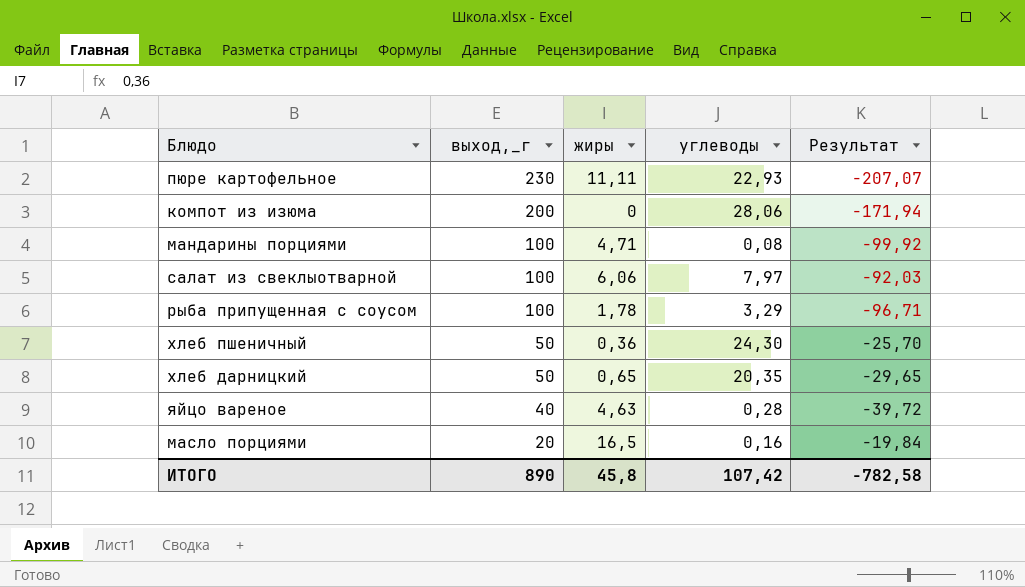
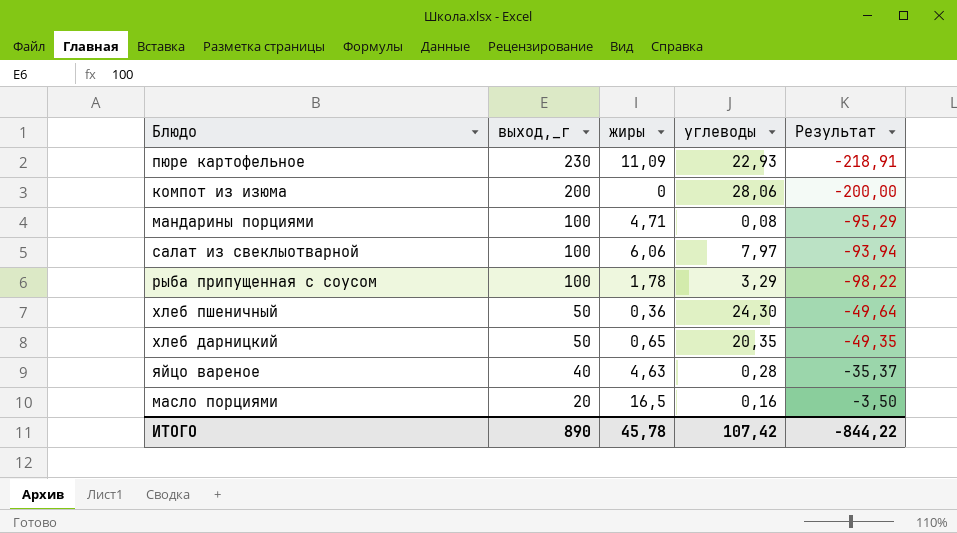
column Результат | formula: [углеводы] - [выход,_г] -> [жиры] - [выход,_г]
пюре картофельное | жиры: 11,11 -> 11,09
ИТОГО | жиры: 45,8 -> 45,78
ИТОГО | Результат: -782,58 -> -844,22

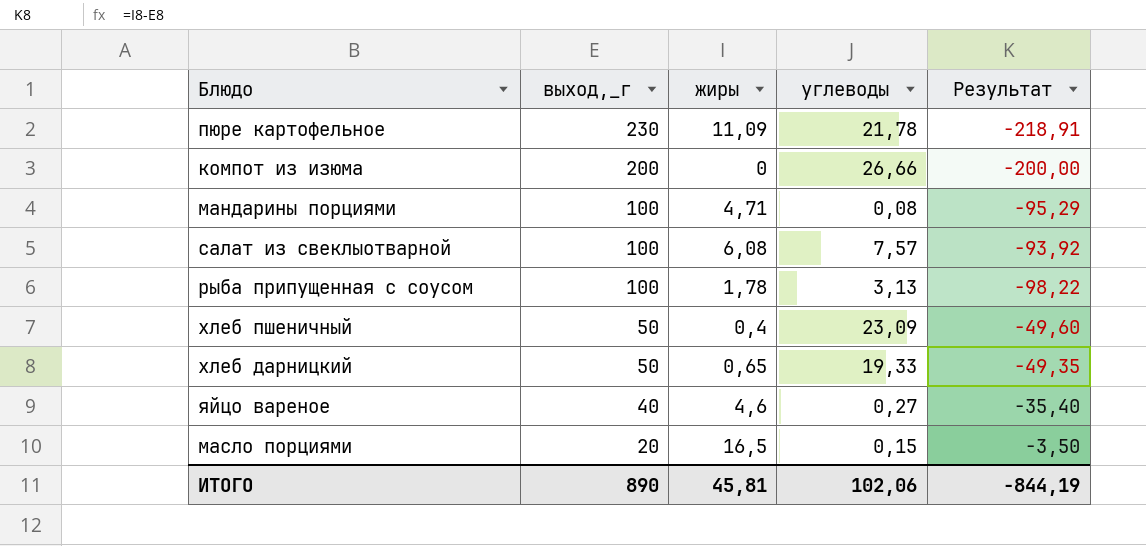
пюре картофельное | углеводы: 22,93 -> 21,78
компот из изюма | углеводы: 28,06 -> 26,66
салат из свеклыотварной | жиры: 6,06 -> 6,08
салат из свеклыотварной | углеводы: 7,97 -> 7,57
салат из свеклыотварной | Результат: -93,94 -> -93,92
рыба припущенная с соусом | углеводы: 3,29 -> 3,13
хлеб пшеничный | жиры: 0,36 -> 0,4
хлеб пшеничный | углеводы: 24,30 -> 23,09
хлеб пшеничный | Результат: -49,64 -> -49,60
хлеб дарницкий | углеводы: 20,35 -> 19,33
яйцо вареное | жиры: 4,63 -> 4,6
яйцо вареное | углеводы: 0,28 -> 0,27
яйцо вареное | Результат: -35,37 -> -35,40
масло порциями | углеводы: 0,16 -> 0,15
ИТОГО | жиры: 45,78 -> 45,81
ИТОГО | углеводы: 107,42 -> 102,06
ИТОГО | Результат: -844,22 -> -844,19

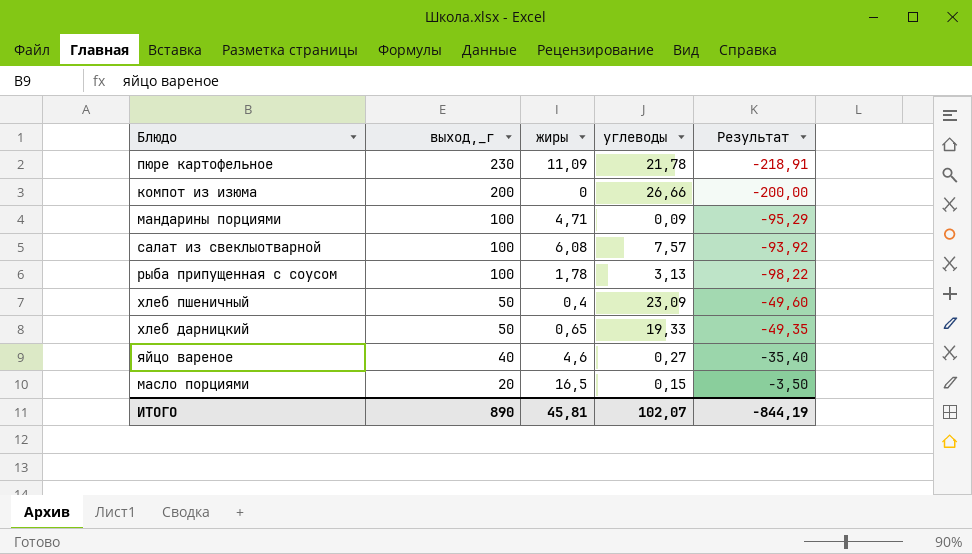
мандарины порциями | углеводы: 0,08 -> 0,09
ИТОГО | углеводы: 102,06 -> 102,07

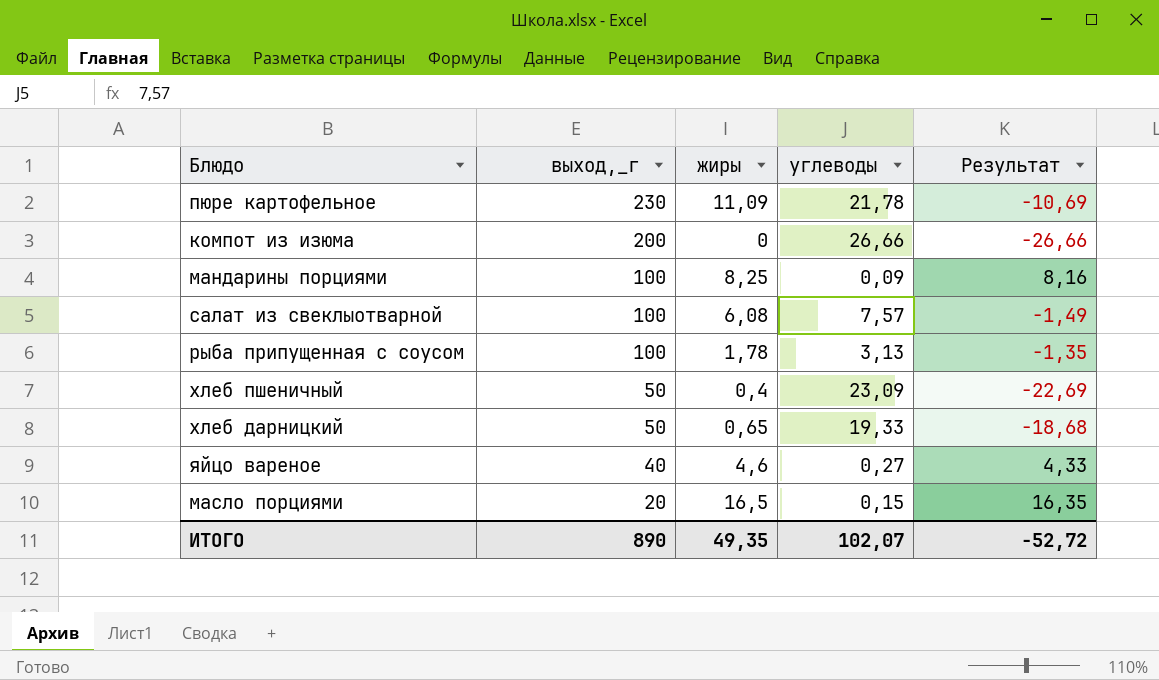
column Результат | formula: [жиры] - [выход,_г] -> [жиры] - [углеводы]
мандарины порциями | жиры: 4,71 -> 8,25
ИТОГО | жиры: 45,81 -> 49,35
ИТОГО | Результат: -844,19 -> -52,72

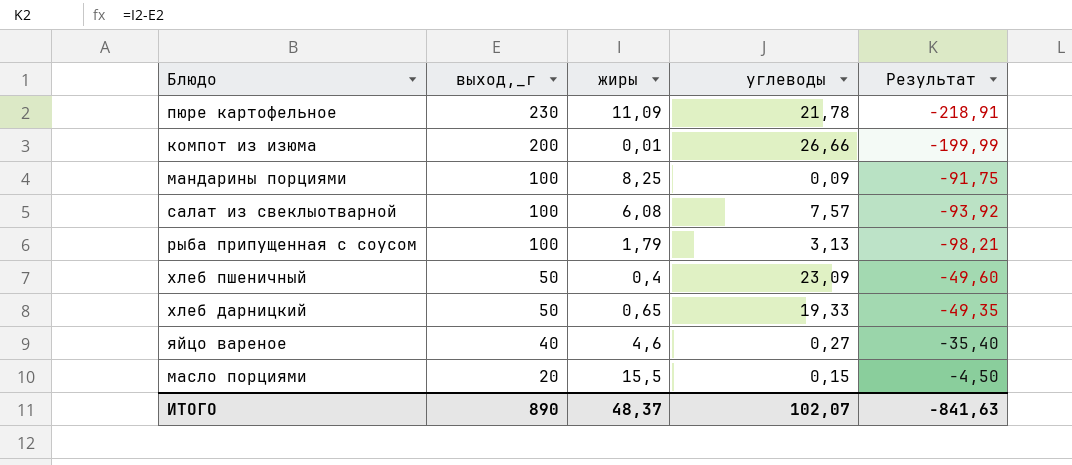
column Результат | formula: [жиры] - [углеводы] -> [жиры] - [выход,_г]
компот из изюма | жиры: 0 -> 0,01
рыба припущенная с соусом | жиры: 1,78 -> 1,79
масло порциями | жиры: 16,5 -> 15,5
ИТОГО | жиры: 49,35 -> 48,37
ИТОГО | Результат: -52,72 -> -841,63

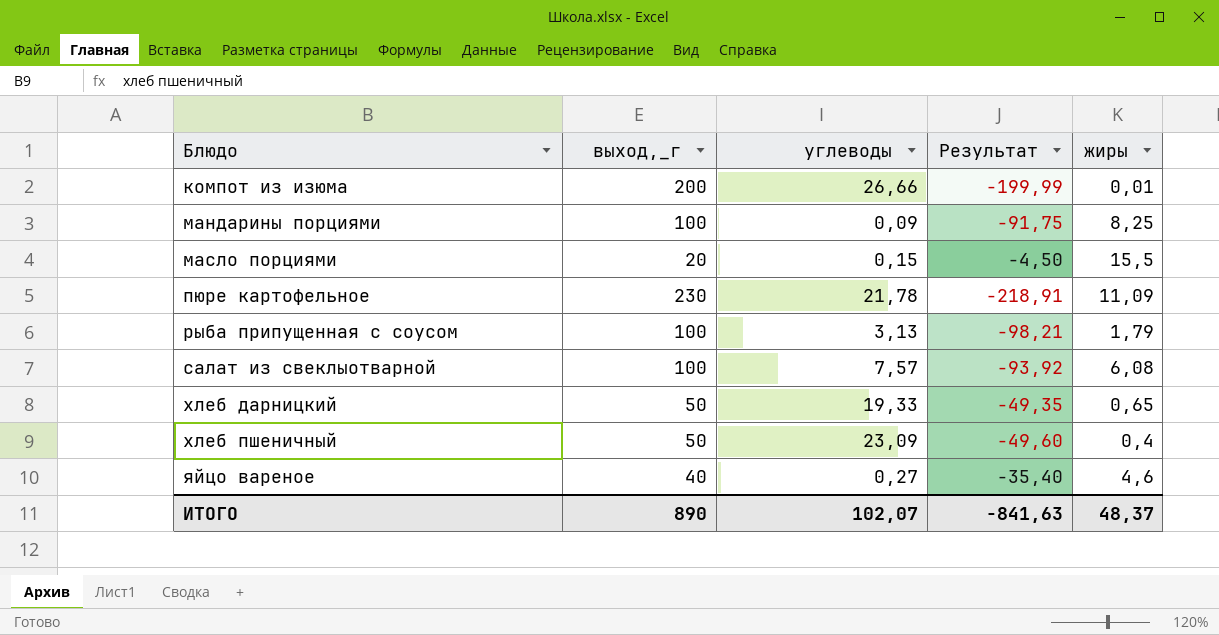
row order: выход,_г descending -> Блюдо ascending
column жиры | position: 3 -> 5

